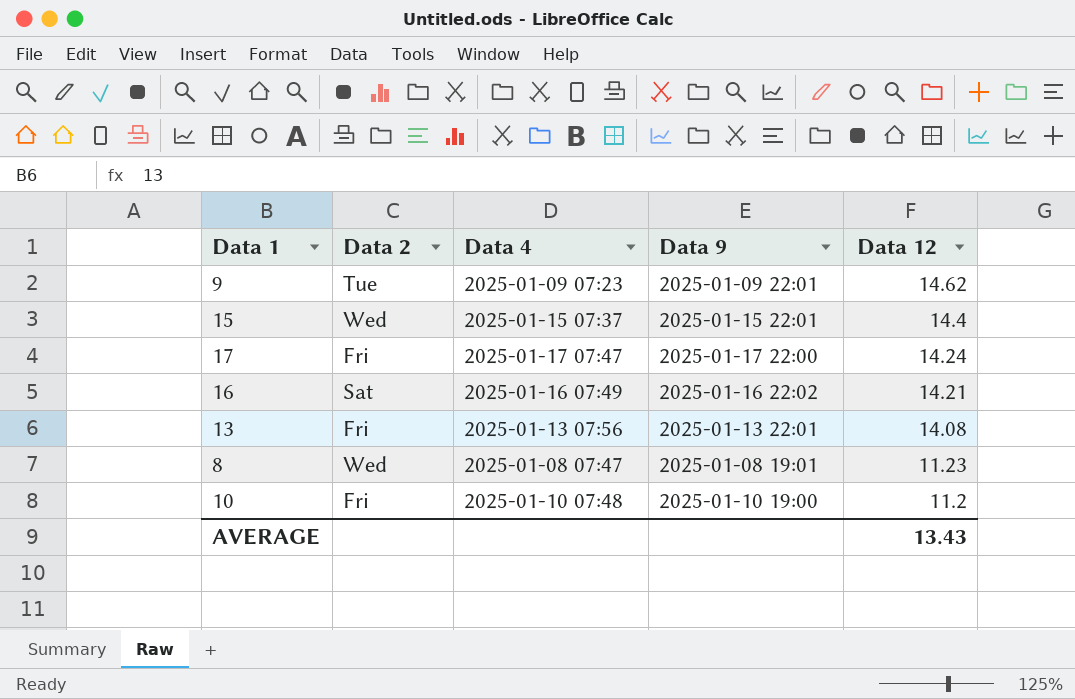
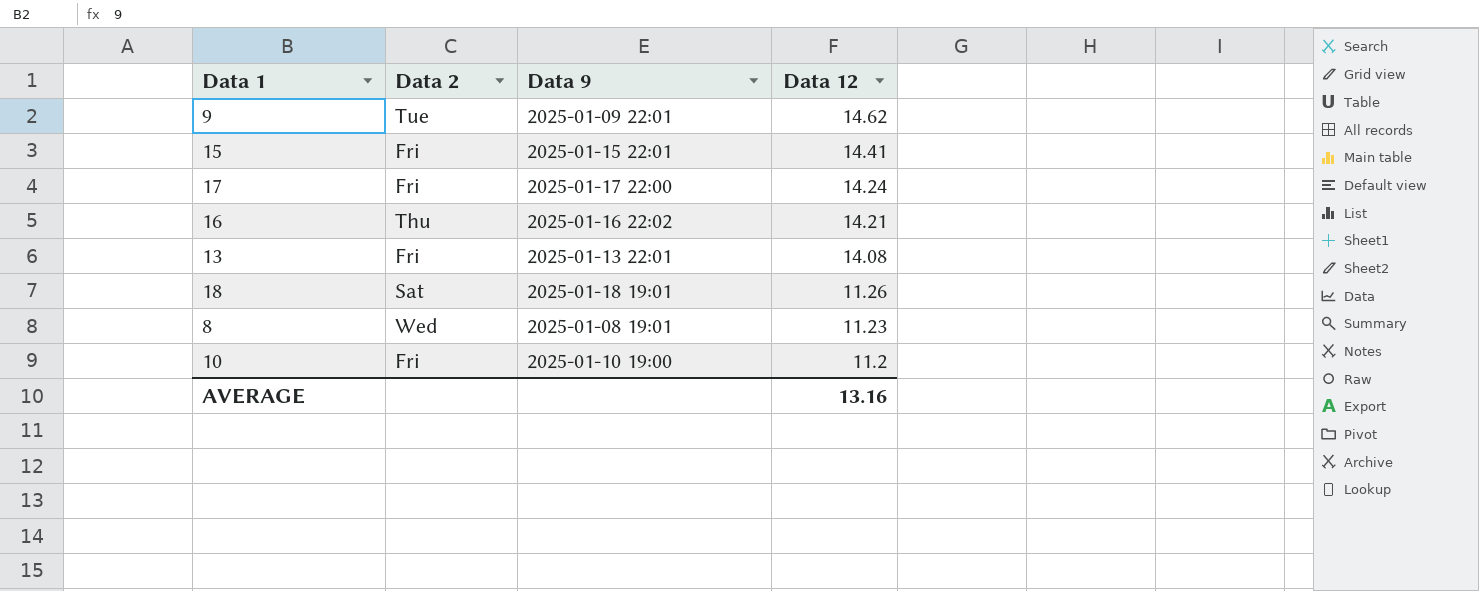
column Data 4 | position: 3 -> none
15 | Data 2: Wed -> Fri
15 | Data 12: 14.4 -> 14.41
16 | Data 2: Sat -> Thu
row 18: none -> Sat | 2025-01-18 19:01 | 11.26
AVERAGE | Data 12: 13.43 -> 13.16

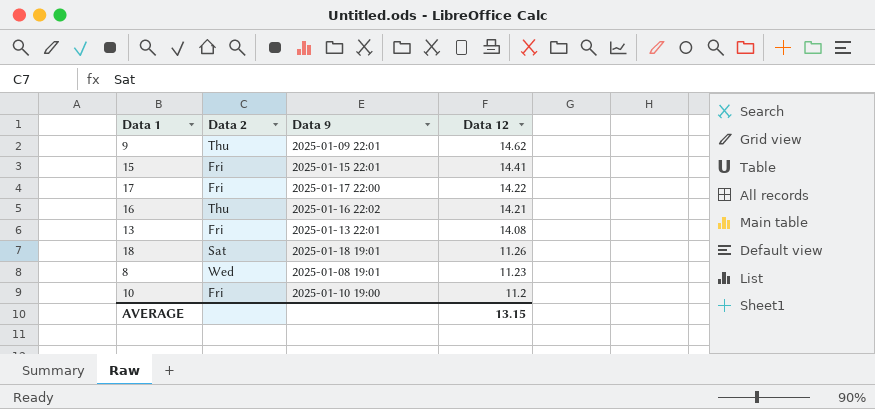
9 | Data 2: Tue -> Thu
17 | Data 12: 14.24 -> 14.22
AVERAGE | Data 12: 13.16 -> 13.15

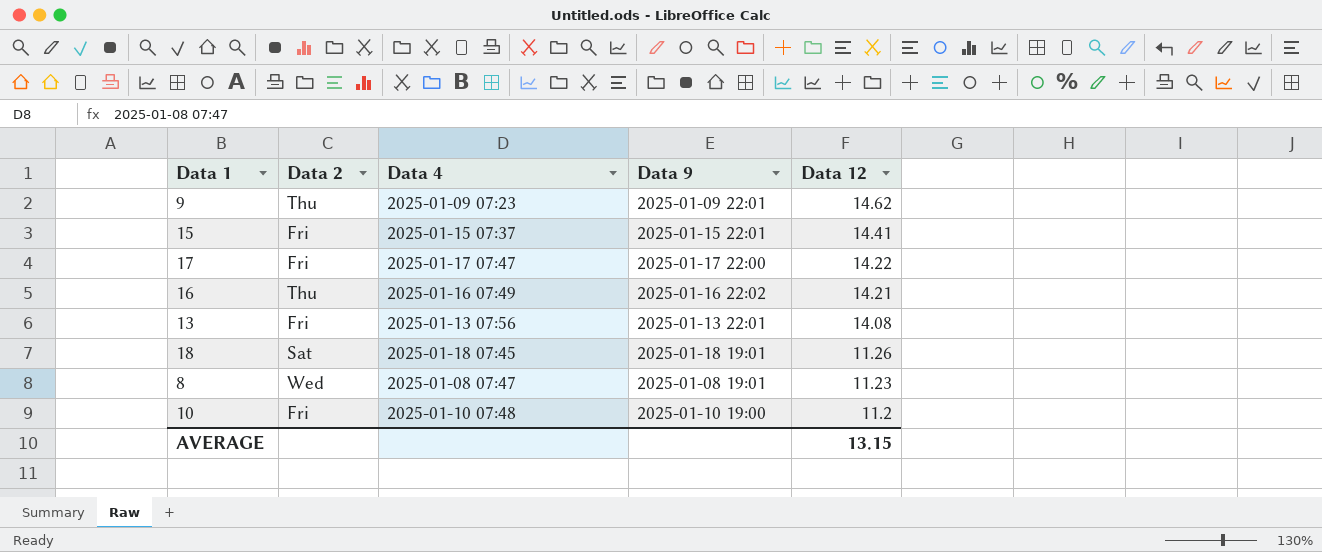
column Data 4 | position: none -> 3

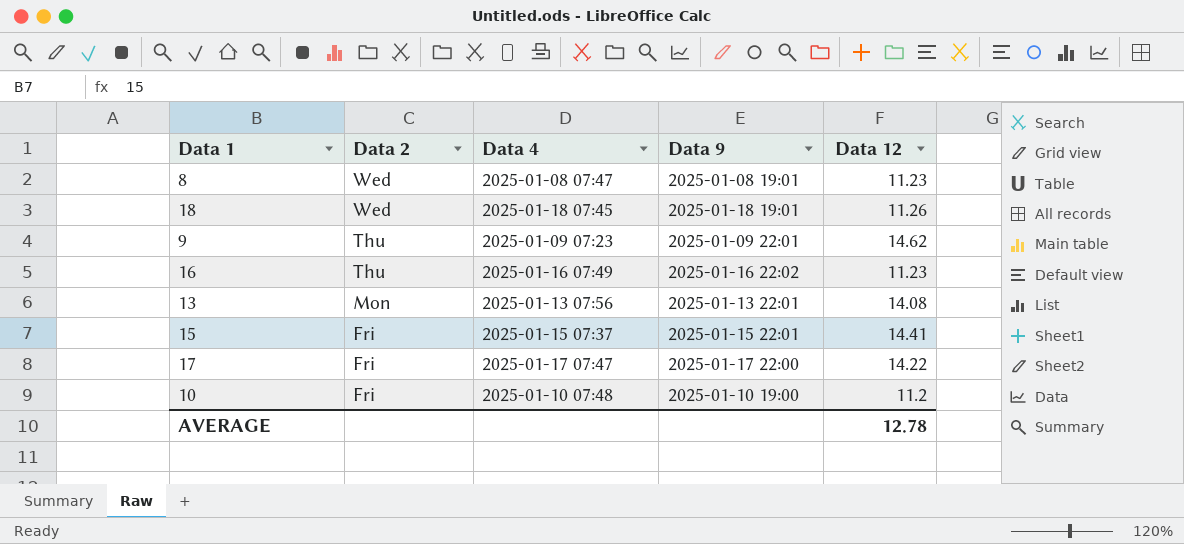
row order: Data 12 descending -> Data 2 descending
18 | Data 2: Sat -> Wed
16 | Data 12: 14.21 -> 11.23
13 | Data 2: Fri -> Mon
AVERAGE | Data 12: 13.15 -> 12.78

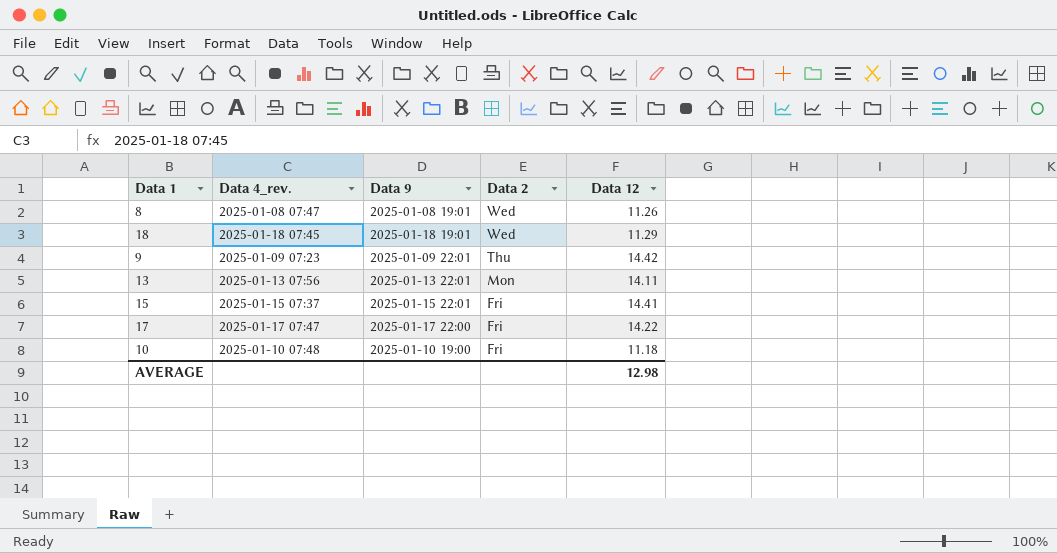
column name: Data 4 -> Data 4_rev.
column Data 2 | position: 2 -> 4
row 16: Thu | 2025-01-16 07:49 | 2025-01-16 22:02 | 11.23 -> none
8 | Data 12: 11.23 -> 11.26
18 | Data 12: 11.26 -> 11.29
9 | Data 12: 14.62 -> 14.42
13 | Data 12: 14.08 -> 14.11
10 | Data 12: 11.2 -> 11.18
AVERAGE | Data 12: 12.78 -> 12.98

